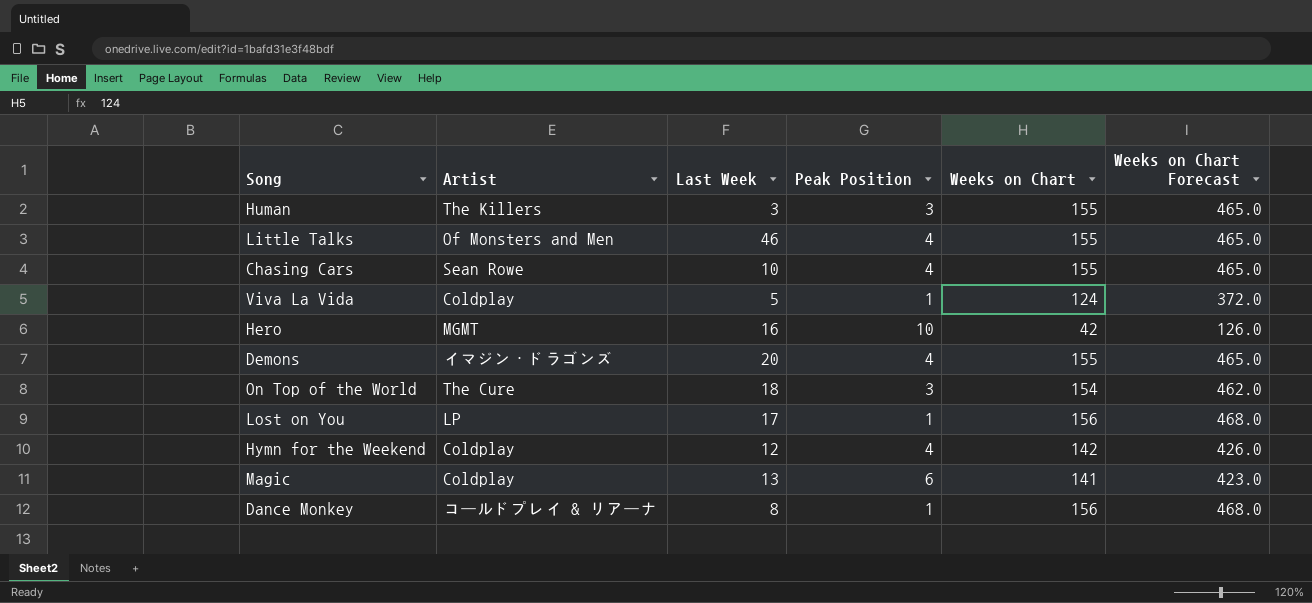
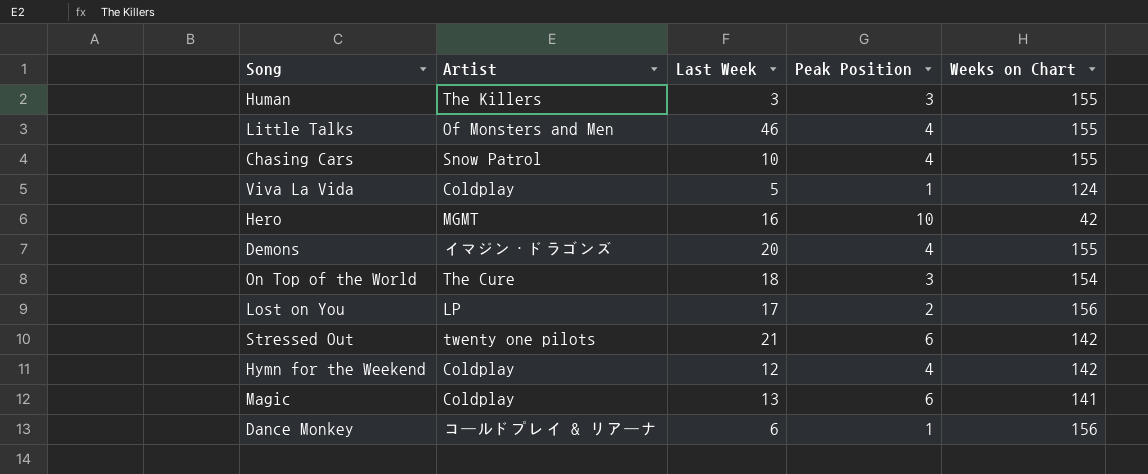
column Weeks on Chart Forecast | formula: [Weeks on Chart] * 3 -> none
Chasing Cars | Artist: Sean Rowe -> Snow Patrol
Lost on You | Peak Position: 1 -> 2
row Stressed Out: none -> twenty one pilots | 21 | 6 | 142
Dance Monkey | Last Week: 8 -> 6

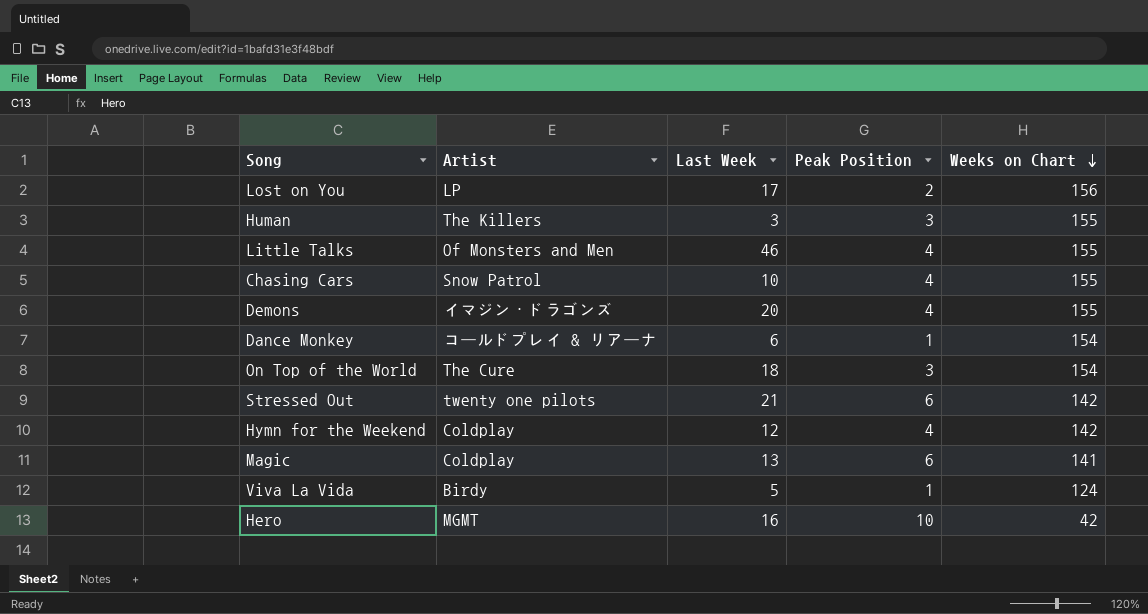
row order: none -> Weeks on Chart descending
Dance Monkey | Weeks on Chart: 156 -> 154
Viva La Vida | Artist: Coldplay -> Birdy

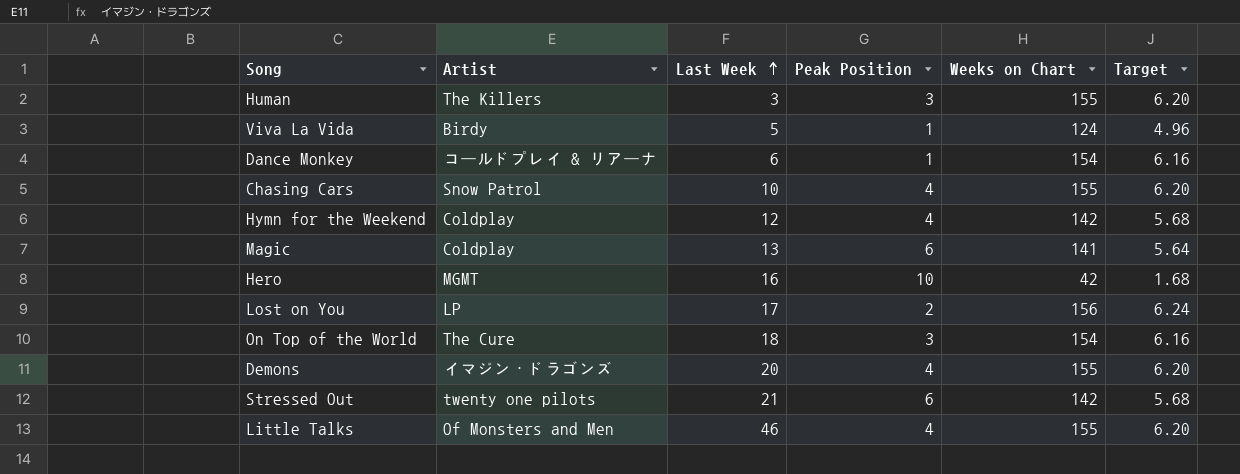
row order: Weeks on Chart descending -> Last Week ascending
column Target | formula: none -> [Weeks on Chart] * 0.04

